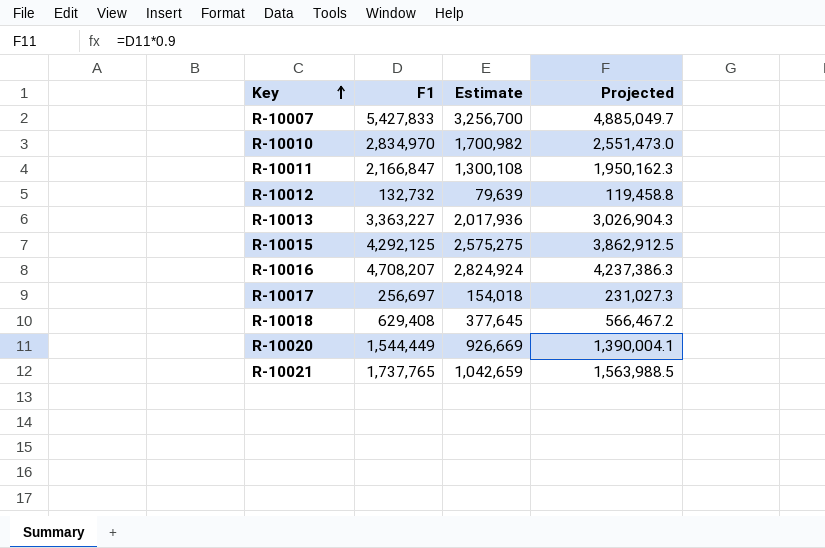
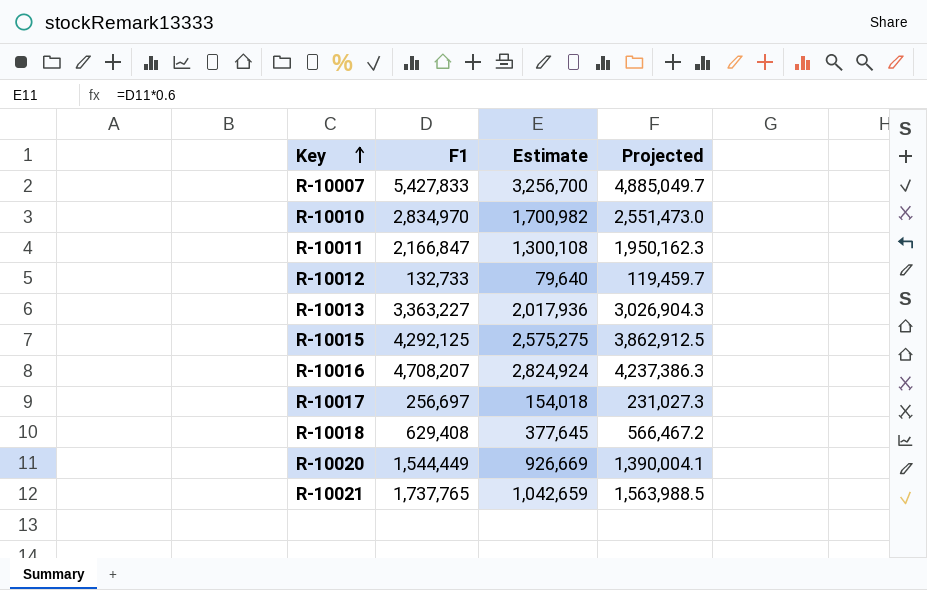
R-10012 | F1: 132,732 -> 132,733
R-10012 | Estimate: 79,639 -> 79,640
R-10012 | Projected: 119,458.8 -> 119,459.7

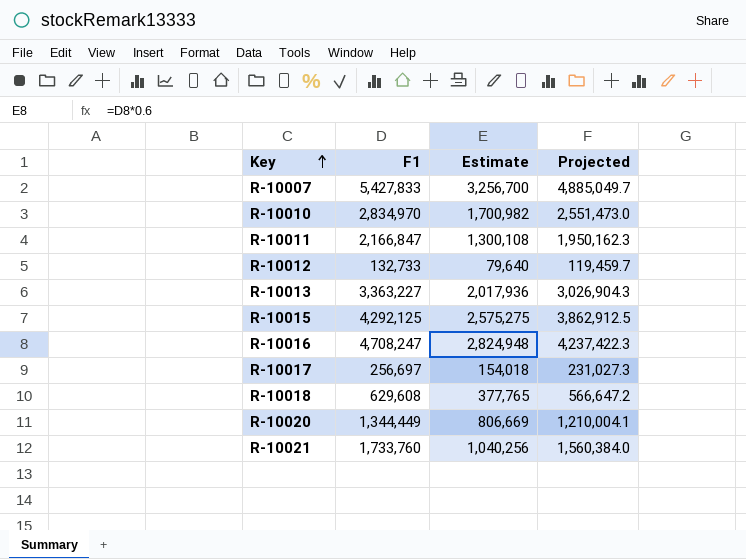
R-10016 | F1: 4,708,207 -> 4,708,247
R-10016 | Estimate: 2,824,924 -> 2,824,948
R-10016 | Projected: 4,237,386.3 -> 4,237,422.3
R-10018 | F1: 629,408 -> 629,608
R-10018 | Estimate: 377,645 -> 377,765
R-10018 | Projected: 566,467.2 -> 566,647.2
R-10020 | F1: 1,544,449 -> 1,344,449
R-10020 | Estimate: 926,669 -> 806,669
R-10020 | Projected: 1,390,004.1 -> 1,210,004.1
R-10021 | F1: 1,737,765 -> 1,733,760
R-10021 | Estimate: 1,042,659 -> 1,040,256
R-10021 | Projected: 1,563,988.5 -> 1,560,384.0

